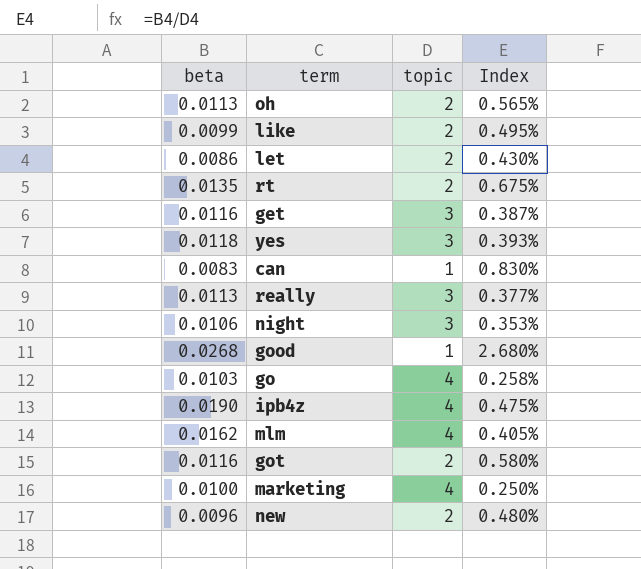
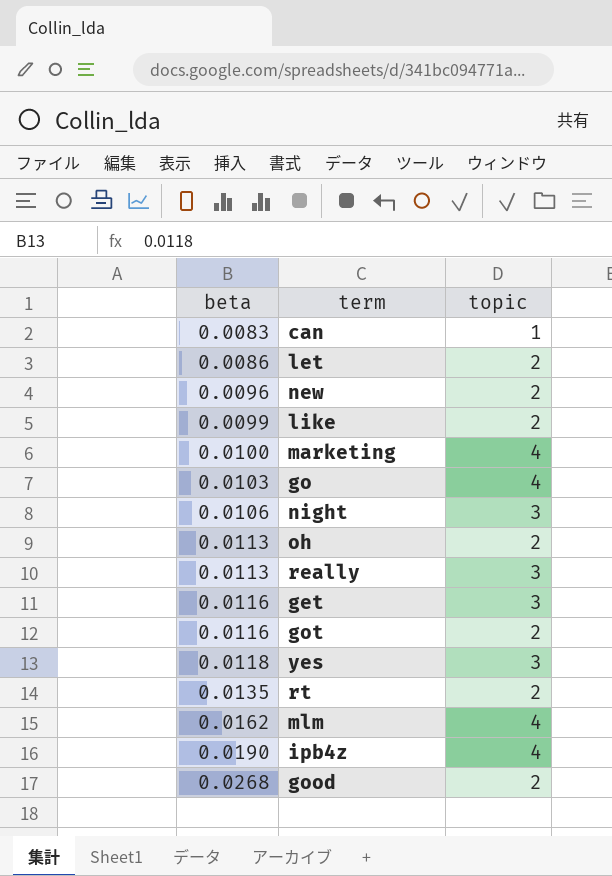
row order: none -> beta ascending
column Index | formula: [beta] / [topic] -> none
good | topic: 1 -> 2

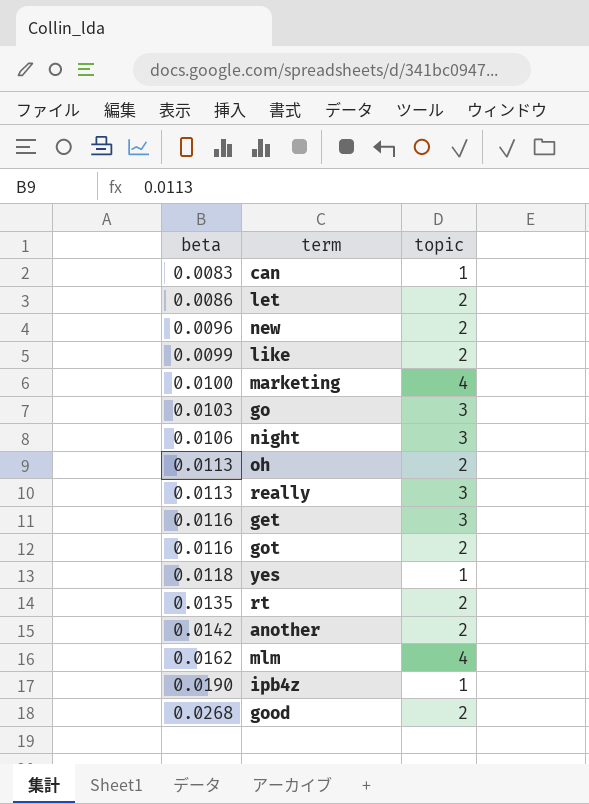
go | topic: 4 -> 3
yes | topic: 3 -> 1
row another: none -> 0.0142 | 2
ipb4z | topic: 4 -> 1

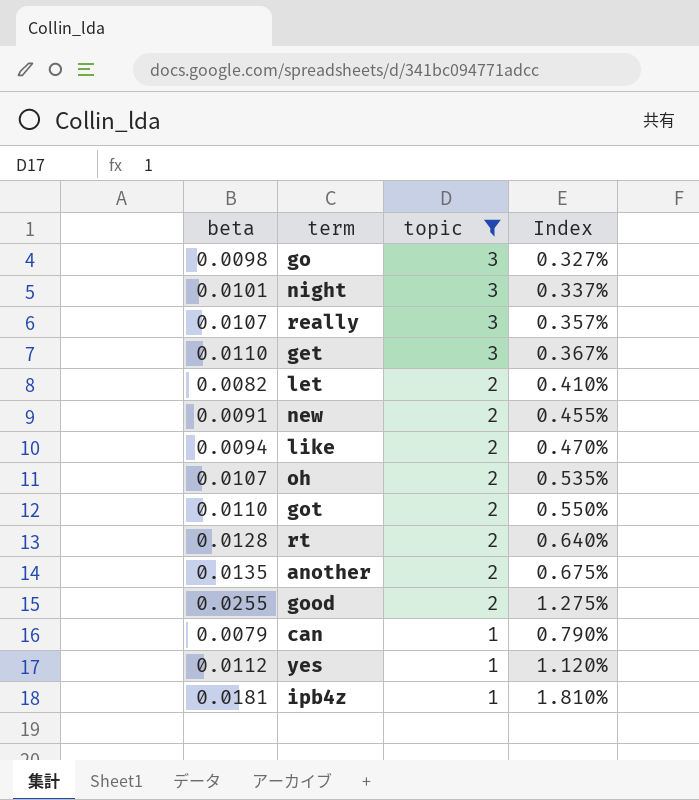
filter: none -> topic != 4
row order: beta ascending -> topic descending
column Index | formula: none -> [beta] / [topic]
go | beta: 0.0103 -> 0.0098
night | beta: 0.0106 -> 0.0101
really | beta: 0.0113 -> 0.0107
get | beta: 0.0116 -> 0.0110
let | beta: 0.0086 -> 0.0082
new | beta: 0.0096 -> 0.0091
like | beta: 0.0099 -> 0.0094
oh | beta: 0.0113 -> 0.0107
got | beta: 0.0116 -> 0.0110
rt | beta: 0.0135 -> 0.0128
another | beta: 0.0142 -> 0.0135
good | beta: 0.0268 -> 0.0255
can | beta: 0.0083 -> 0.0079
yes | beta: 0.0118 -> 0.0112
ipb4z | beta: 0.0190 -> 0.0181

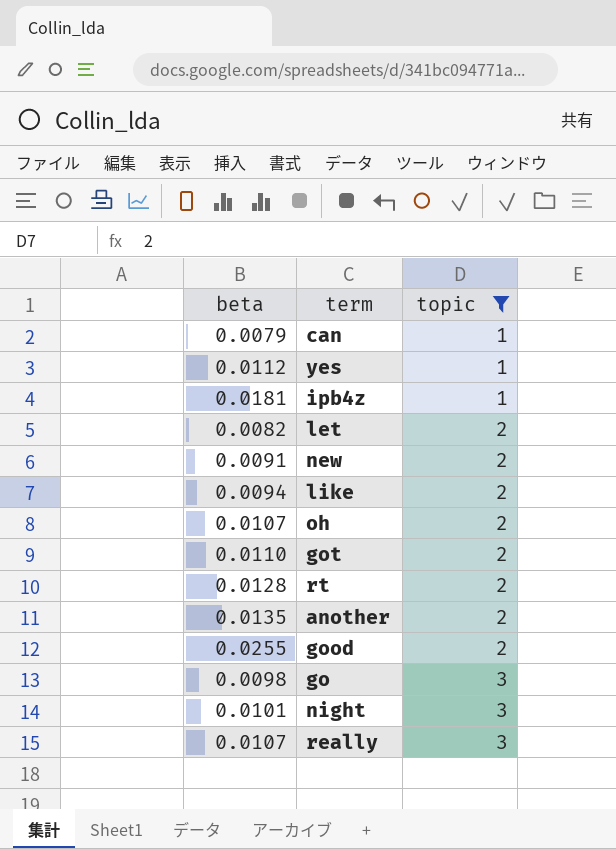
row order: topic descending -> topic ascending
column Index | formula: [beta] / [topic] -> none
row get: 0.0110 | 3 | 0.367% -> none

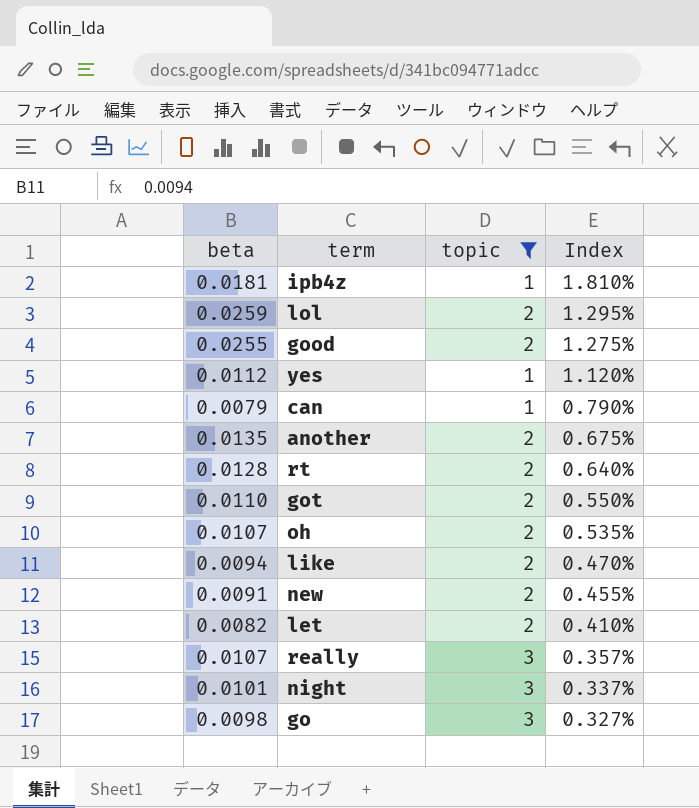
row order: topic ascending -> Index descending
column Index | formula: none -> [beta] / [topic]
row lol: none -> 0.0259 | 2 | 1.295%

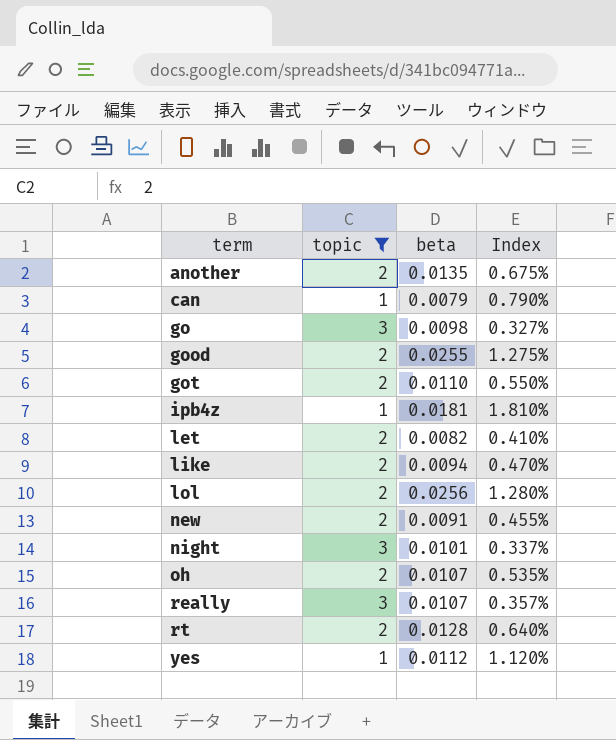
row order: Index descending -> term ascending
column beta | position: 1 -> 3
lol | beta: 0.0259 -> 0.0256
lol | Index: 1.295% -> 1.280%

